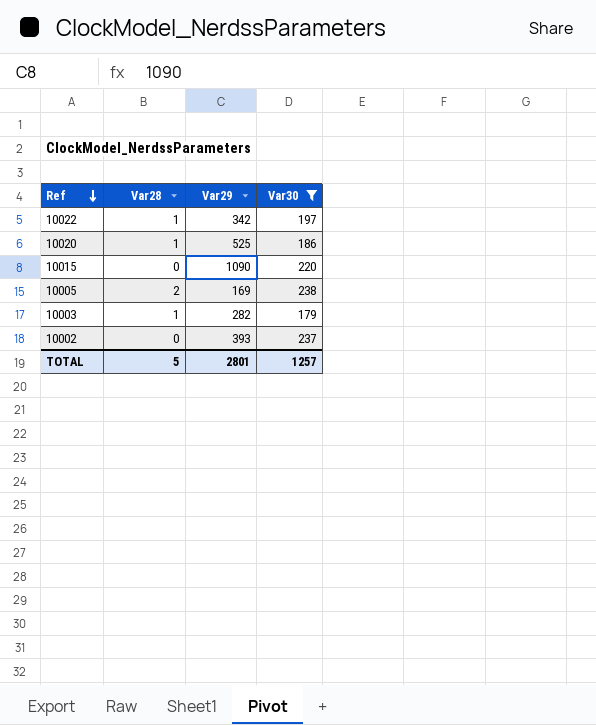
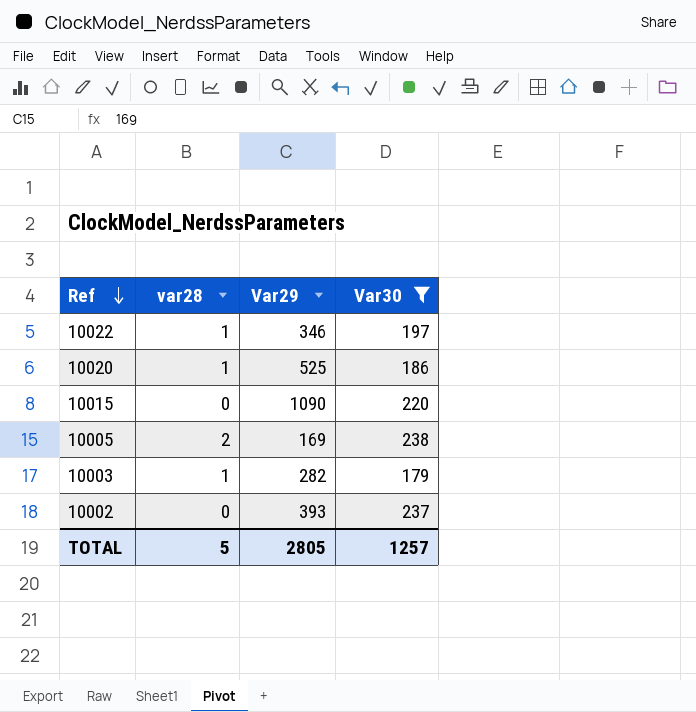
column name: Var28 -> var28
10022 | Var29: 342 -> 346
TOTAL | Var29: 2801 -> 2805

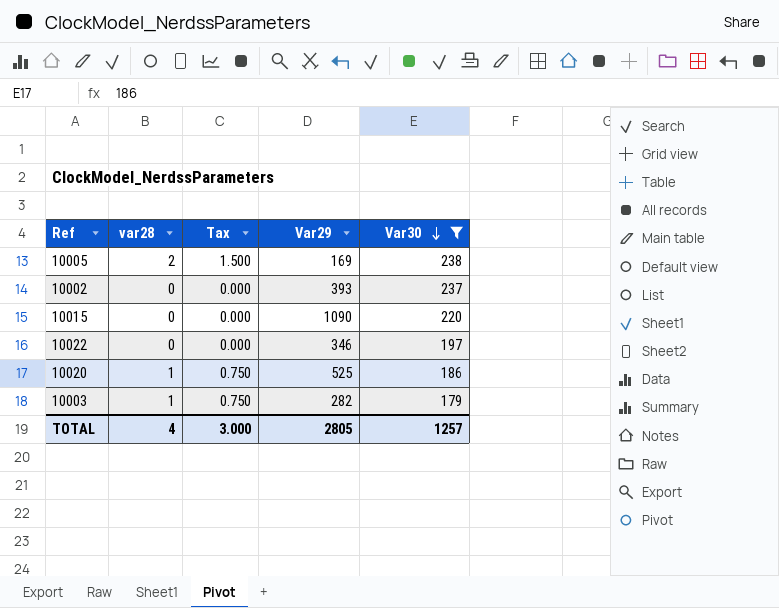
row order: Ref descending -> Var30 descending
column Tax | formula: none -> [var28] * 0.75
10022 | var28: 1 -> 0
TOTAL | var28: 5 -> 4

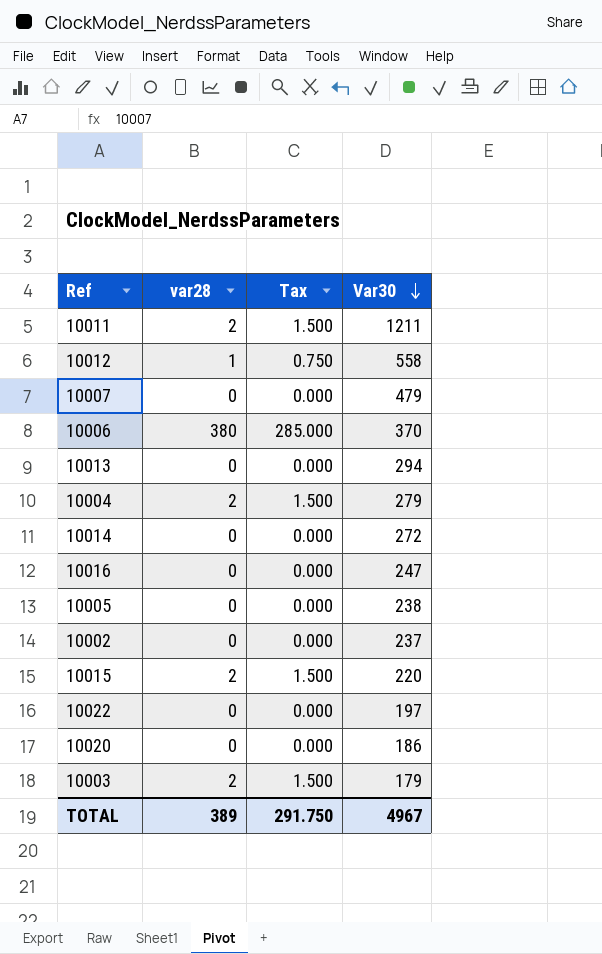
filter: Var30 <= 238 -> none
column Var29 | position: 4 -> none
10005 | var28: 2 -> 0
10005 | Tax: 1.500 -> 0.000
10015 | var28: 0 -> 2
10015 | Tax: 0.000 -> 1.500
10020 | var28: 1 -> 0
10020 | Tax: 0.750 -> 0.000
10003 | var28: 1 -> 2
10003 | Tax: 0.750 -> 1.500
TOTAL | var28: 4 -> 389
TOTAL | Tax: 3.000 -> 291.750
TOTAL | Var30: 1257 -> 4967

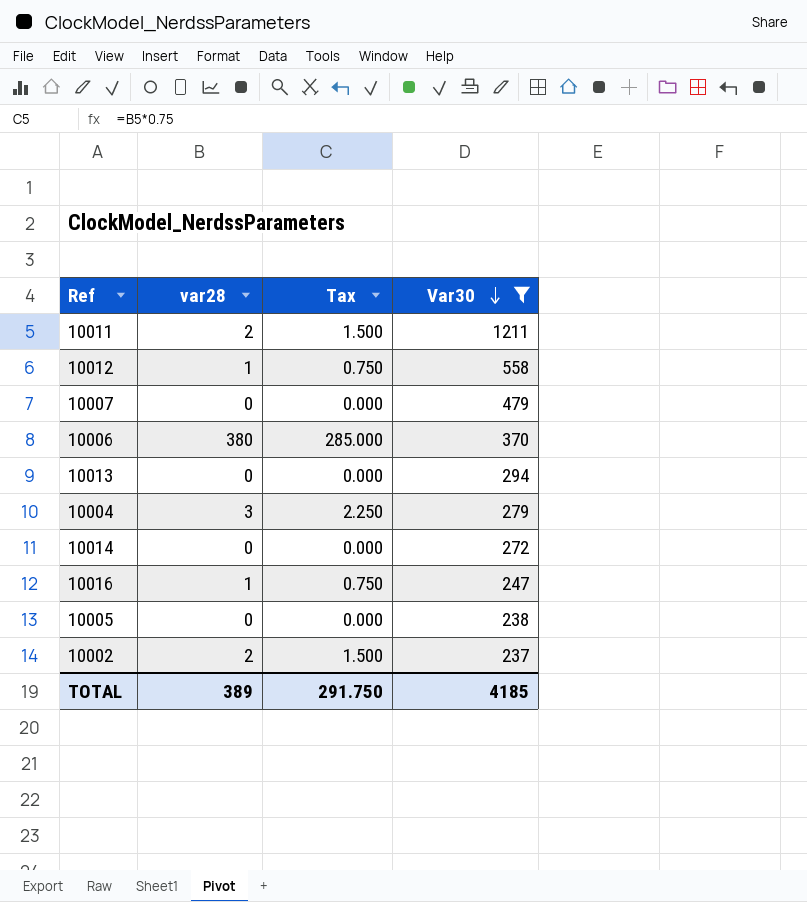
filter: none -> Var30 >= 237
10004 | var28: 2 -> 3
10004 | Tax: 1.500 -> 2.250
10016 | var28: 0 -> 1
10016 | Tax: 0.000 -> 0.750
10002 | var28: 0 -> 2
10002 | Tax: 0.000 -> 1.500
TOTAL | Var30: 4967 -> 4185

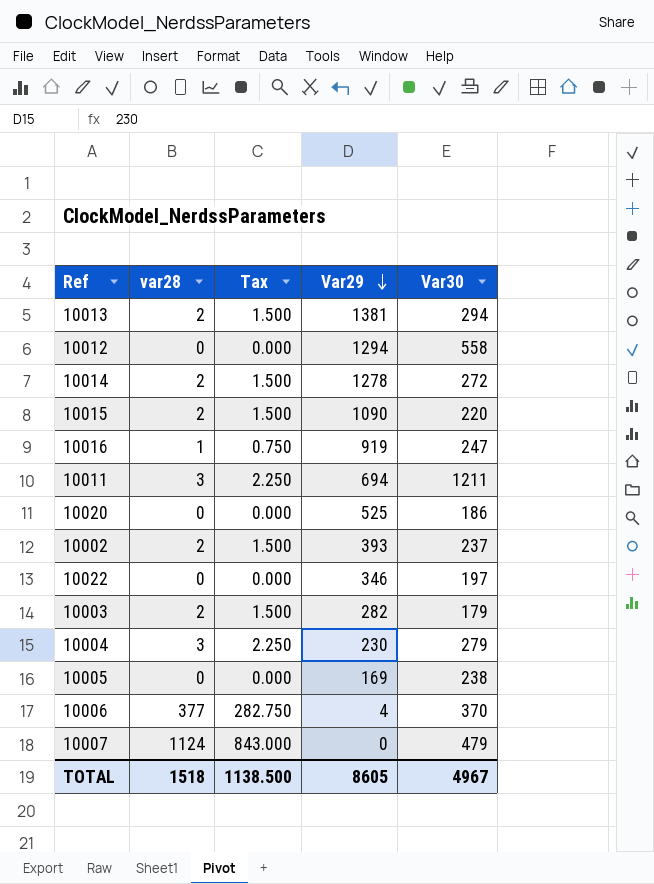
filter: Var30 >= 237 -> none
row order: Var30 descending -> Var29 descending
column Var29 | position: none -> 4
10013 | var28: 0 -> 2
10013 | Tax: 0.000 -> 1.500
10012 | var28: 1 -> 0
10012 | Tax: 0.750 -> 0.000
10014 | var28: 0 -> 2
10014 | Tax: 0.000 -> 1.500
10011 | var28: 2 -> 3
10011 | Tax: 1.500 -> 2.250
10006 | var28: 380 -> 377
10006 | Tax: 285.000 -> 282.750
10007 | var28: 0 -> 1124
10007 | Tax: 0.000 -> 843.000
TOTAL | var28: 389 -> 1518
TOTAL | Tax: 291.750 -> 1138.500
TOTAL | Var30: 4185 -> 4967

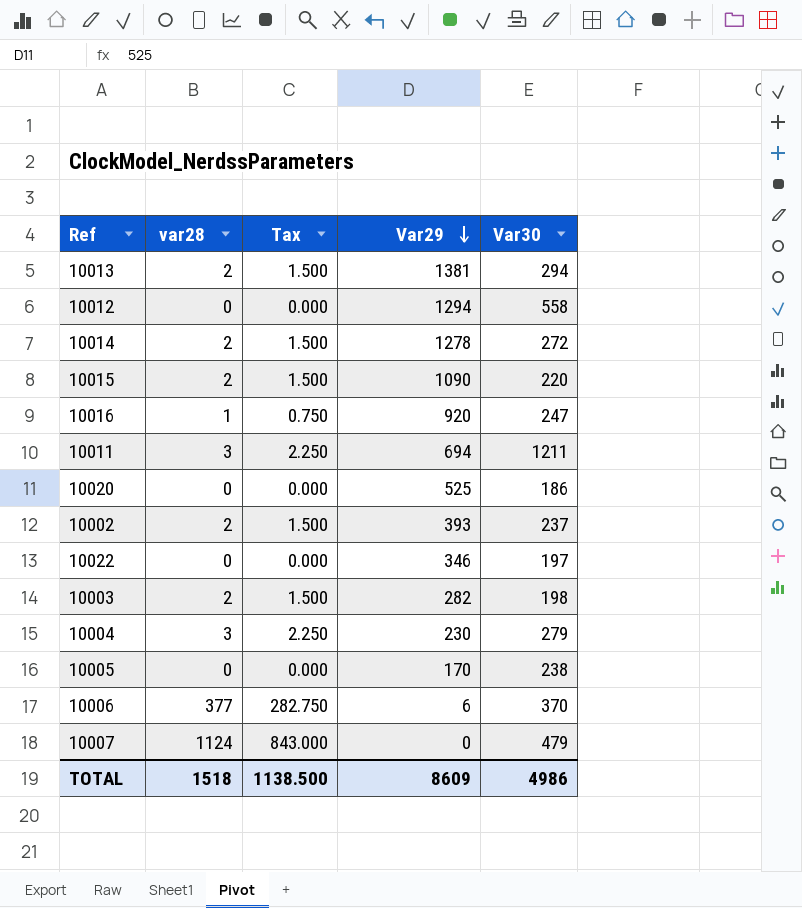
10016 | Var29: 919 -> 920
10003 | Var30: 179 -> 198
10005 | Var29: 169 -> 170
10006 | Var29: 4 -> 6
TOTAL | Var29: 8605 -> 8609
TOTAL | Var30: 4967 -> 4986

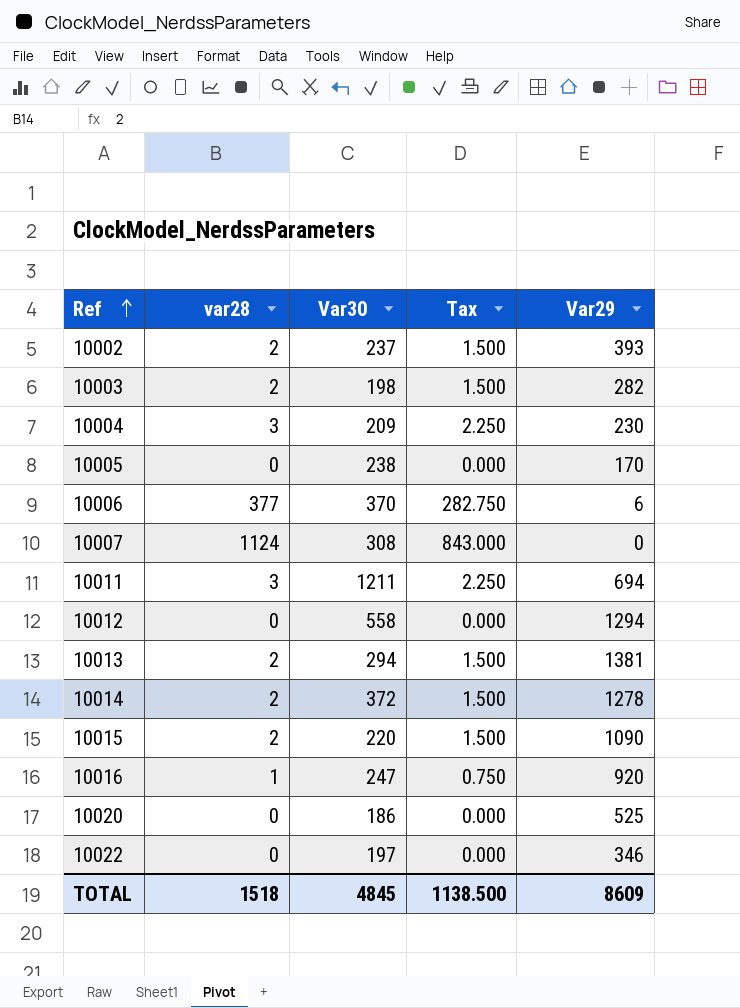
row order: Var29 descending -> Ref ascending
column Var30 | position: 5 -> 3
10004 | Var30: 279 -> 209
10007 | Var30: 479 -> 308
10014 | Var30: 272 -> 372
TOTAL | Var30: 4986 -> 4845

